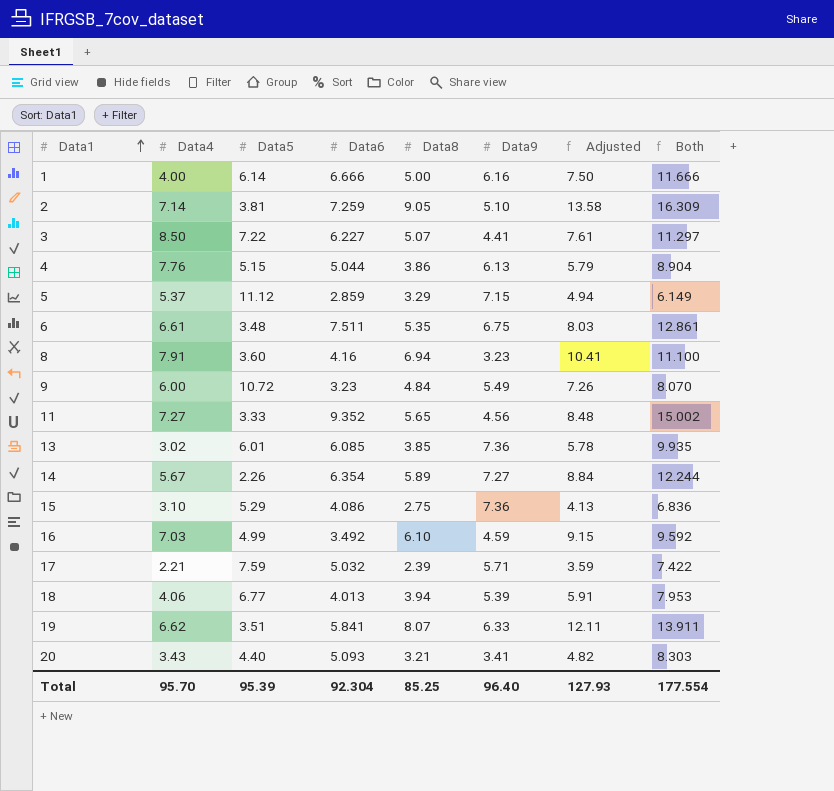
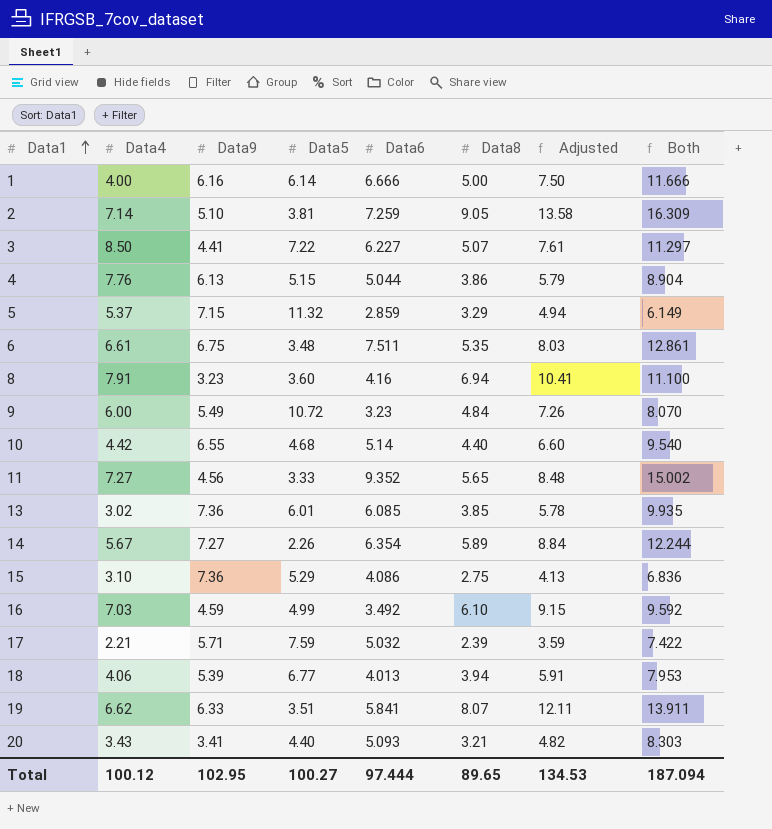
column Data9 | position: 6 -> 3
5 | Data5: 11.12 -> 11.32
row 10: none -> 4.42 | 6.55 | 4.68 | 5.14 | 4.40 | 6.60 | 9.540
Total | Data4: 95.70 -> 100.12
Total | Data9: 96.40 -> 102.95
Total | Data5: 95.39 -> 100.27
Total | Data6: 92.304 -> 97.444
Total | Data8: 85.25 -> 89.65
Total | Adjusted: 127.93 -> 134.53
Total | Both: 177.554 -> 187.094

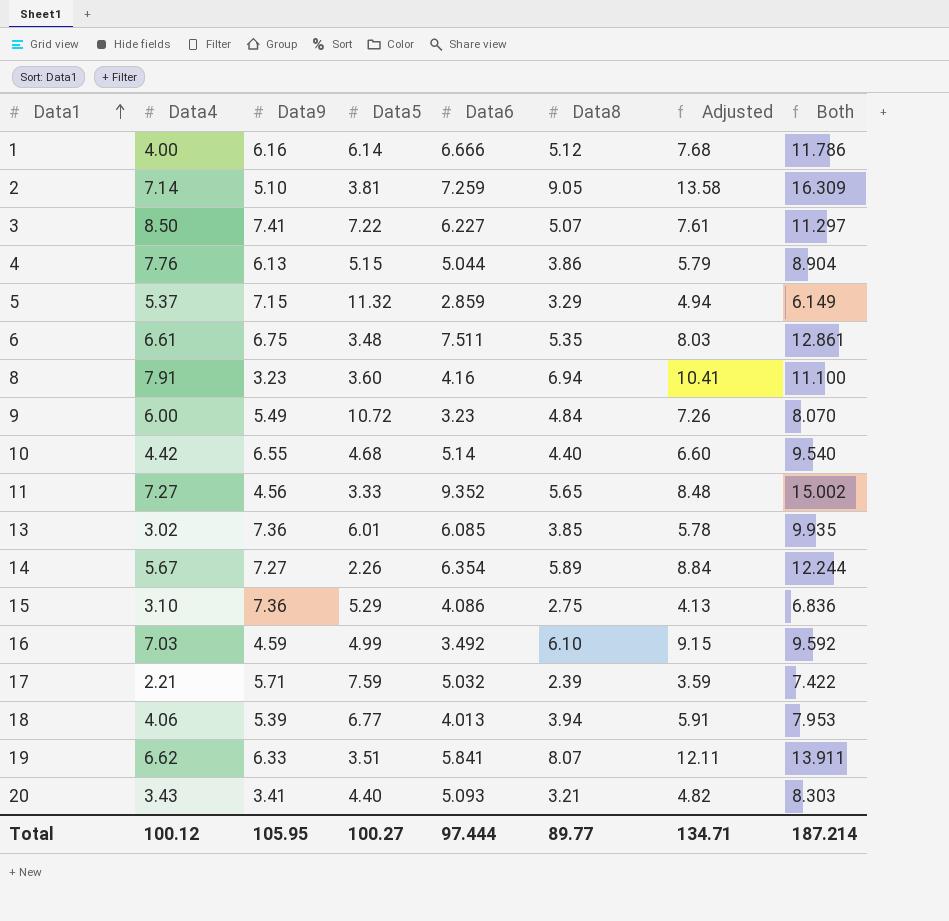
1 | Data8: 5.00 -> 5.12
1 | Adjusted: 7.50 -> 7.68
1 | Both: 11.666 -> 11.786
3 | Data9: 4.41 -> 7.41
Total | Data9: 102.95 -> 105.95
Total | Data8: 89.65 -> 89.77
Total | Adjusted: 134.53 -> 134.71
Total | Both: 187.094 -> 187.214

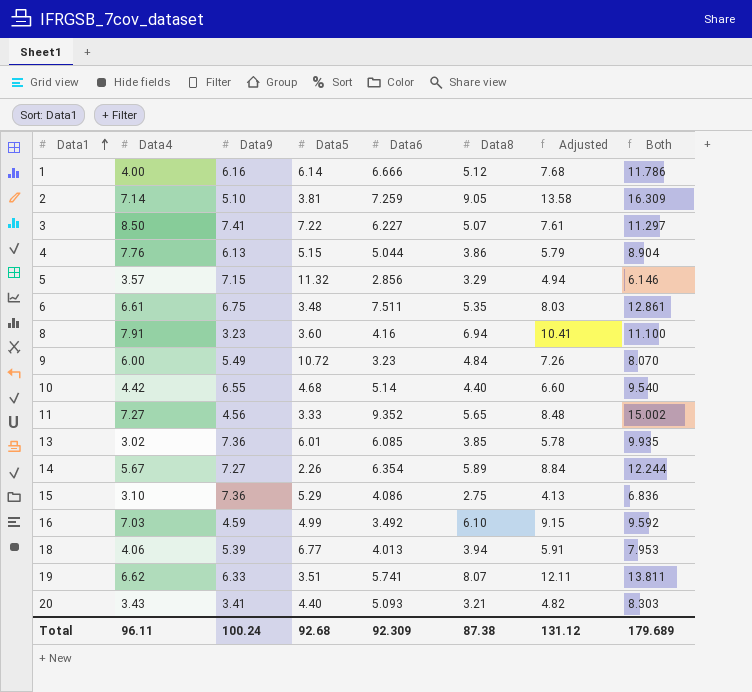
row 17: 2.21 | 5.71 | 7.59 | 5.032 | 2.39 | 3.59 | 7.422 -> none
5 | Data4: 5.37 -> 3.57
5 | Data6: 2.859 -> 2.856
5 | Both: 6.149 -> 6.146
19 | Data6: 5.841 -> 5.741
19 | Both: 13.911 -> 13.811
Total | Data4: 100.12 -> 96.11
Total | Data9: 105.95 -> 100.24
Total | Data5: 100.27 -> 92.68
Total | Data6: 97.444 -> 92.309
Total | Data8: 89.77 -> 87.38
Total | Adjusted: 134.71 -> 131.12
Total | Both: 187.214 -> 179.689

